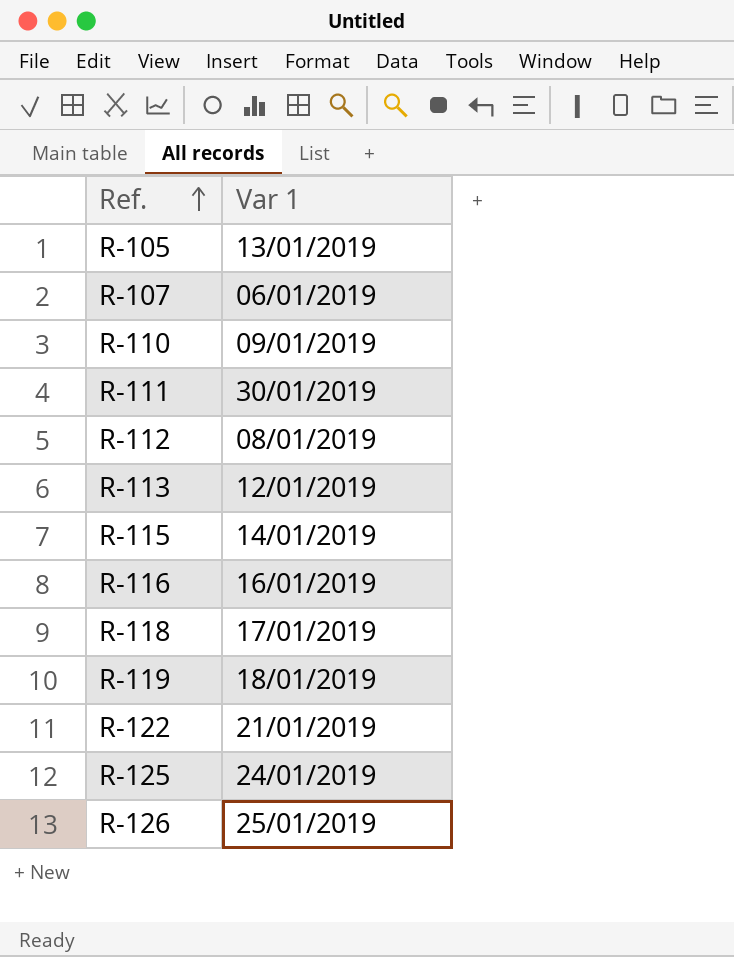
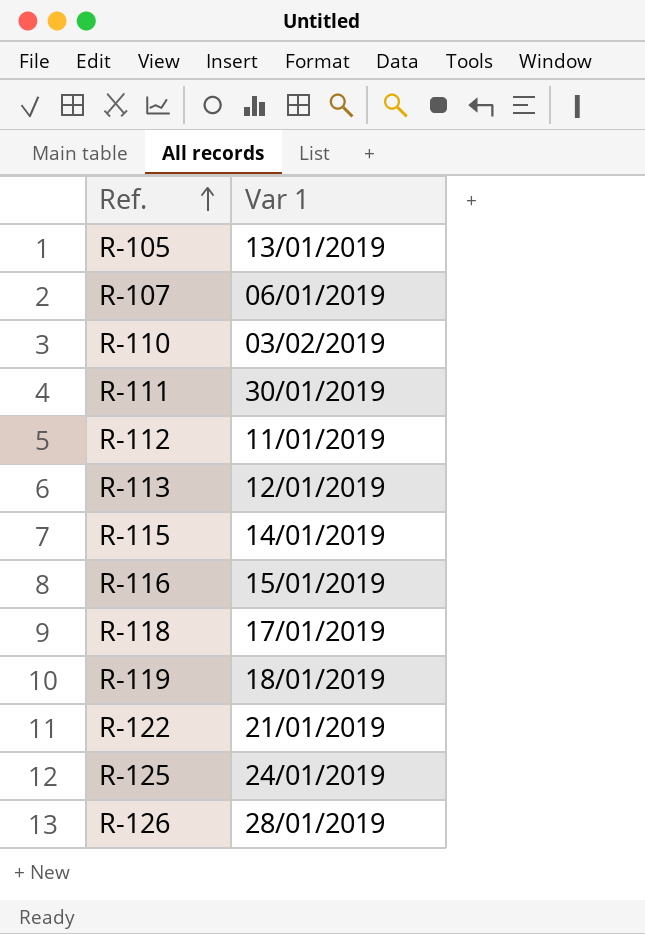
R-110 | Var 1: 09/01/2019 -> 03/02/2019
R-112 | Var 1: 08/01/2019 -> 11/01/2019
R-116 | Var 1: 16/01/2019 -> 15/01/2019
R-126 | Var 1: 25/01/2019 -> 28/01/2019

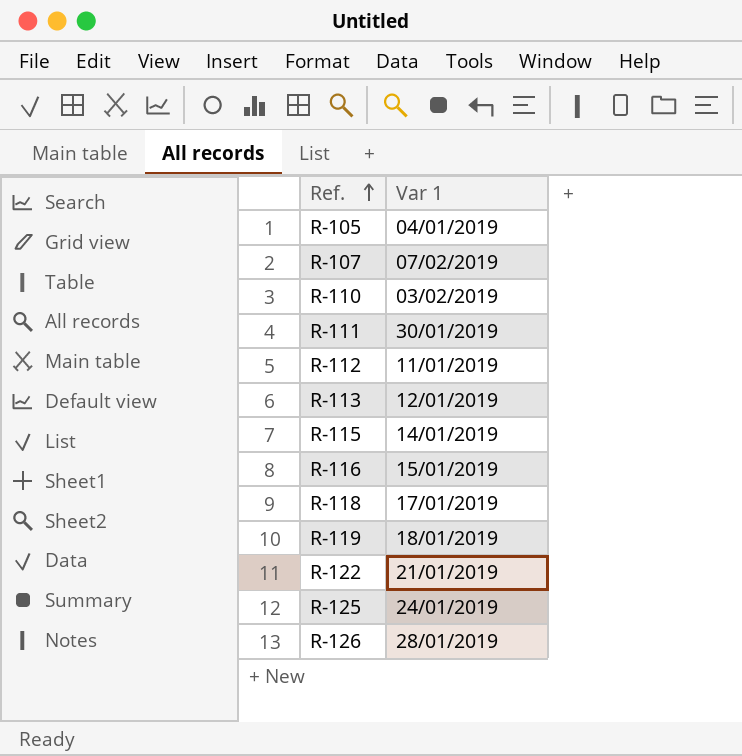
R-105 | Var 1: 13/01/2019 -> 04/01/2019
R-107 | Var 1: 06/01/2019 -> 07/02/2019

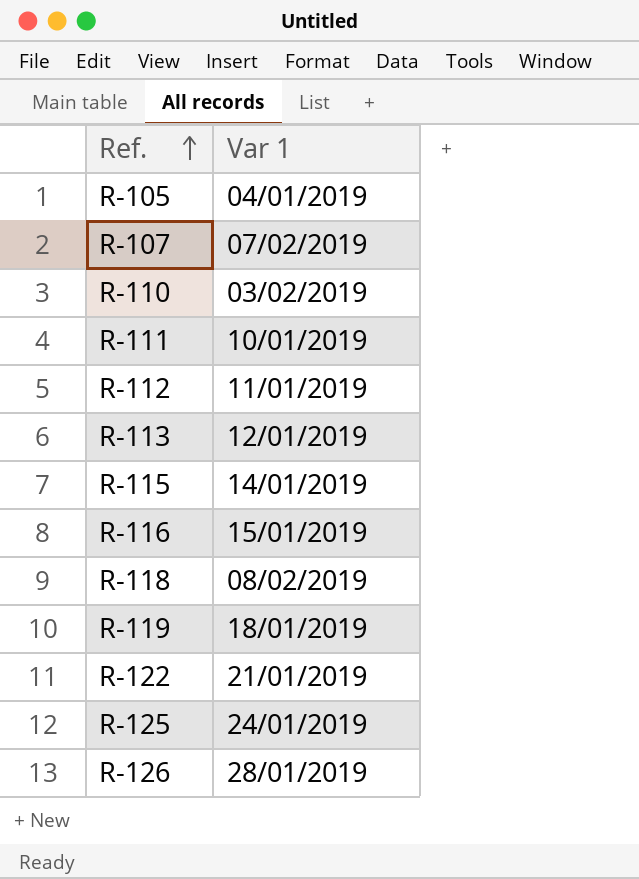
R-111 | Var 1: 30/01/2019 -> 10/01/2019
R-118 | Var 1: 17/01/2019 -> 08/02/2019

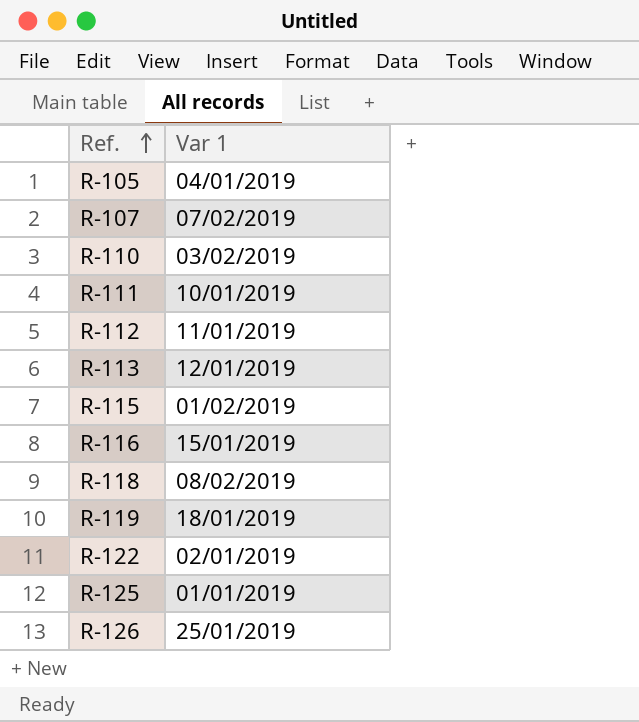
R-115 | Var 1: 14/01/2019 -> 01/02/2019
R-122 | Var 1: 21/01/2019 -> 02/01/2019
R-125 | Var 1: 24/01/2019 -> 01/01/2019
R-126 | Var 1: 28/01/2019 -> 25/01/2019

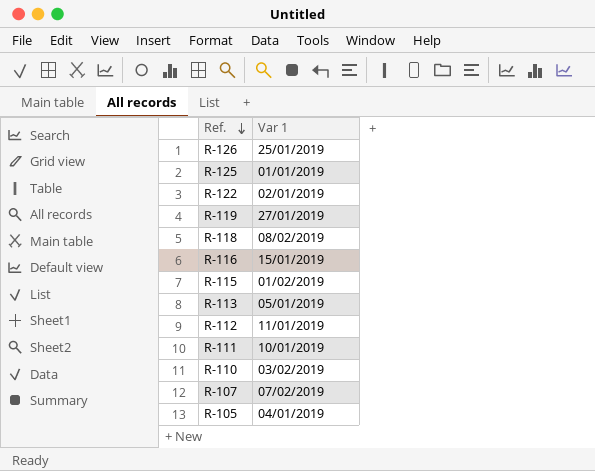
row order: Ref. ascending -> Ref. descending
R-119 | Var 1: 18/01/2019 -> 27/01/2019
R-113 | Var 1: 12/01/2019 -> 05/01/2019

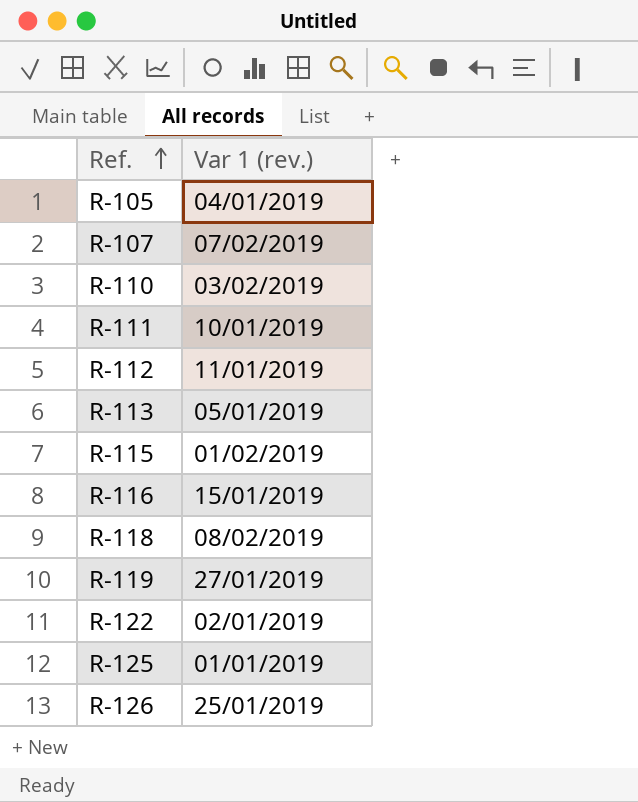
row order: Ref. descending -> Ref. ascending
column name: Var 1 -> Var 1 (rev.)

